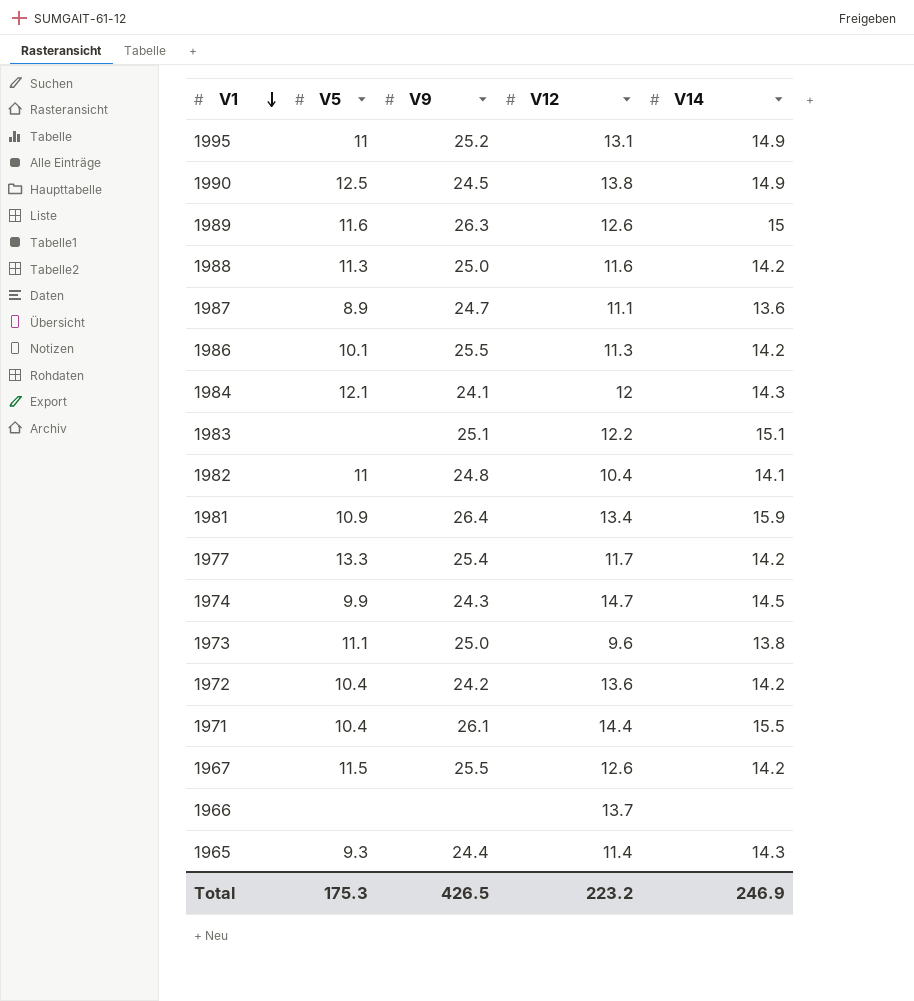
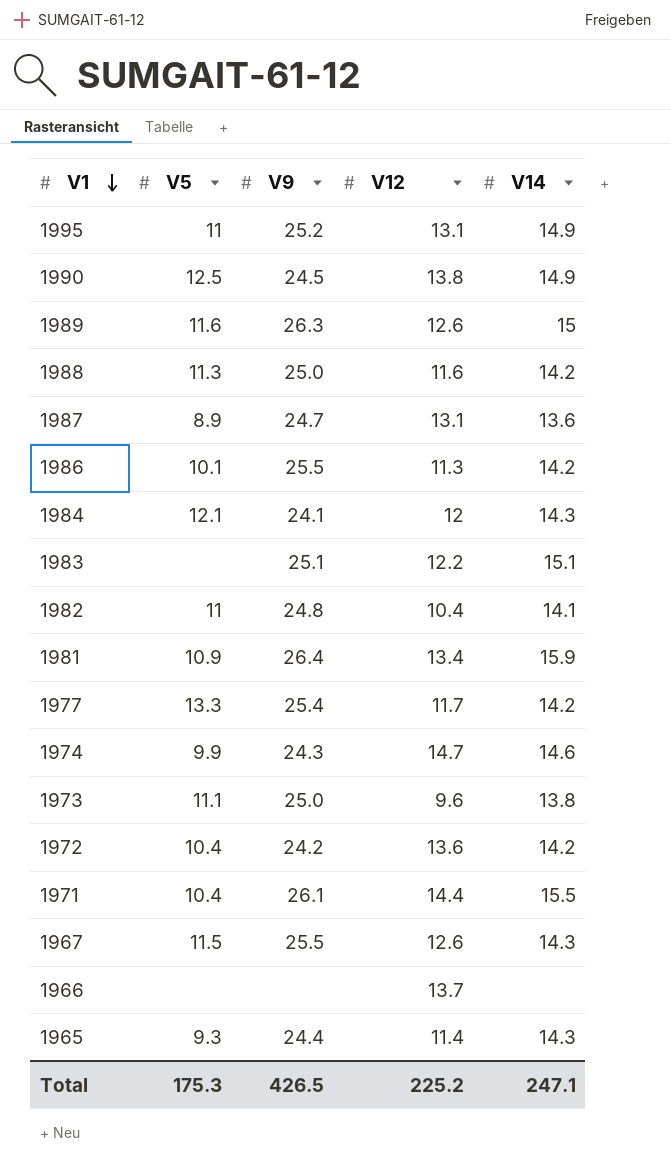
1987 | V12: 11.1 -> 13.1
1974 | V14: 14.5 -> 14.6
1967 | V14: 14.2 -> 14.3
Total | V12: 223.2 -> 225.2
Total | V14: 246.9 -> 247.1

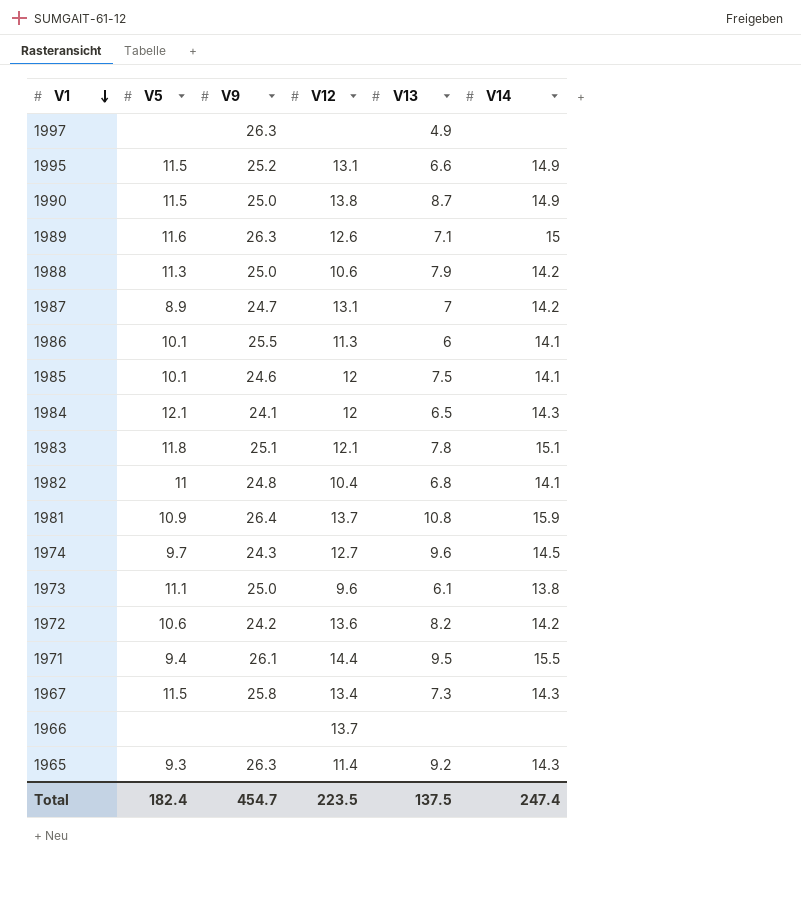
column V13 | position: none -> 5
row 1977: 13.3 | 25.4 | 11.7 | 14.2 -> none
row 1997: none -> none | 26.3 | none | 4.9 | none
1995 | V5: 11 -> 11.5
1990 | V5: 12.5 -> 11.5
1990 | V9: 24.5 -> 25.0
1988 | V12: 11.6 -> 10.6
1987 | V14: 13.6 -> 14.2
1986 | V14: 14.2 -> 14.1
row 1985: none -> 10.1 | 24.6 | 12 | 7.5 | 14.1
1983 | V5: none -> 11.8
1983 | V12: 12.2 -> 12.1
1981 | V12: 13.4 -> 13.7
1974 | V5: 9.9 -> 9.7
1974 | V12: 14.7 -> 12.7
1974 | V14: 14.6 -> 14.5
1972 | V5: 10.4 -> 10.6
1971 | V5: 10.4 -> 9.4
1967 | V9: 25.5 -> 25.8
1967 | V12: 12.6 -> 13.4
1965 | V9: 24.4 -> 26.3
Total | V5: 175.3 -> 182.4
Total | V9: 426.5 -> 454.7
Total | V12: 225.2 -> 223.5
Total | V14: 247.1 -> 247.4

